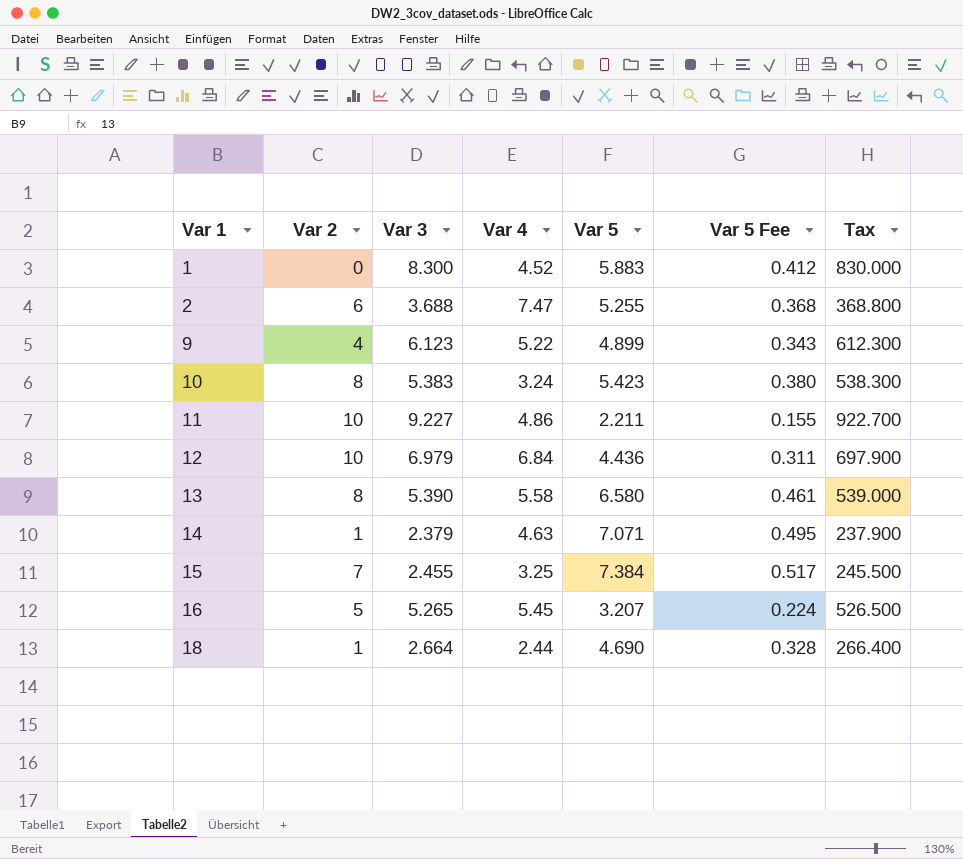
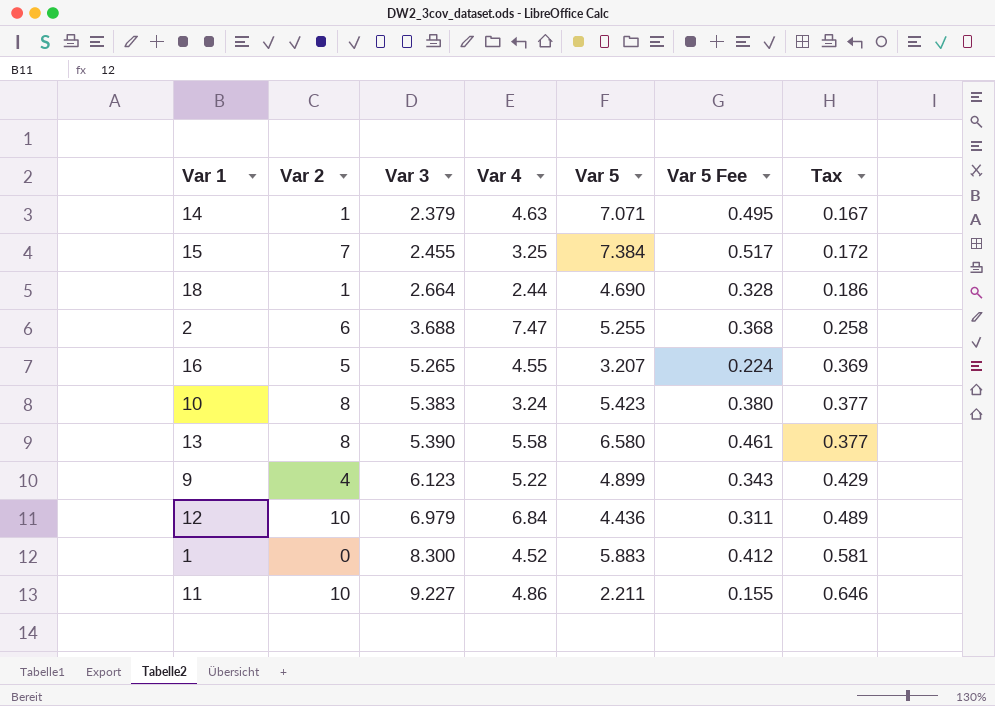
row order: Var 1 ascending -> Var 3 ascending
column Tax | formula: [Var 3] * 100 -> [Var 3] * 0.07
16 | Var 4: 5.45 -> 4.55

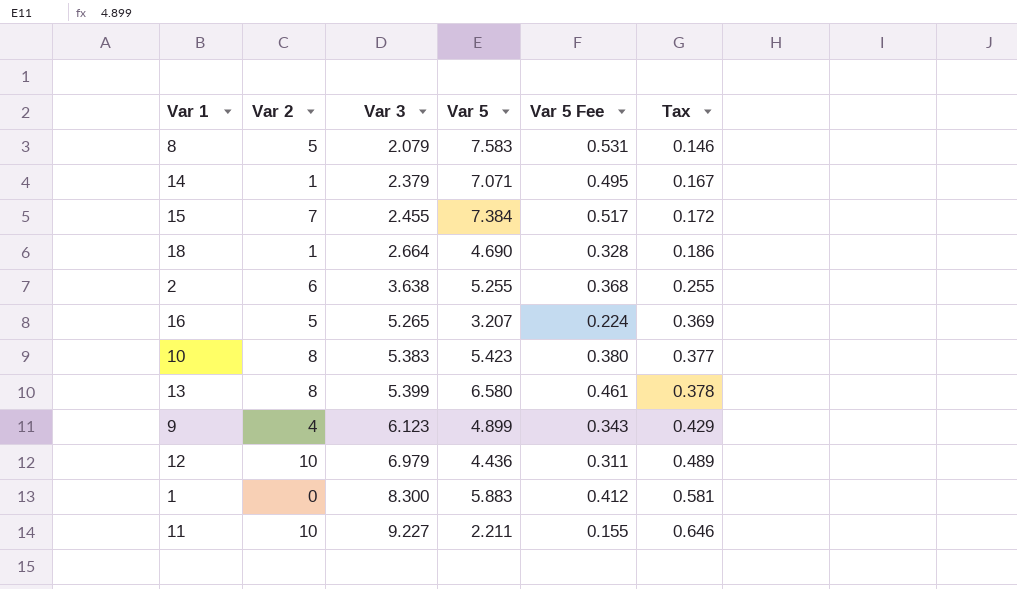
column Var 4 | position: 4 -> none
row 8: none -> 5 | 2.079 | 7.583 | 0.531 | 0.146
2 | Var 3: 3.688 -> 3.638
2 | Tax: 0.258 -> 0.255
13 | Var 3: 5.390 -> 5.399
13 | Tax: 0.377 -> 0.378

